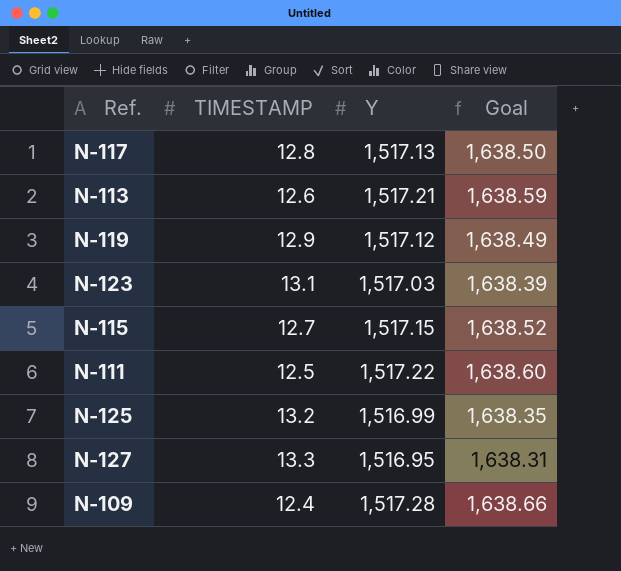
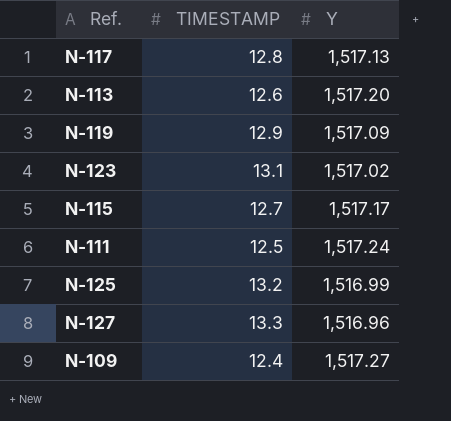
column Goal | formula: [Y] * 1.08 -> none
N-113 | Y: 1,517.21 -> 1,517.20
N-119 | Y: 1,517.12 -> 1,517.09
N-123 | Y: 1,517.03 -> 1,517.02
N-115 | Y: 1,517.15 -> 1,517.17
N-111 | Y: 1,517.22 -> 1,517.24
N-127 | Y: 1,516.95 -> 1,516.96
N-109 | Y: 1,517.28 -> 1,517.27

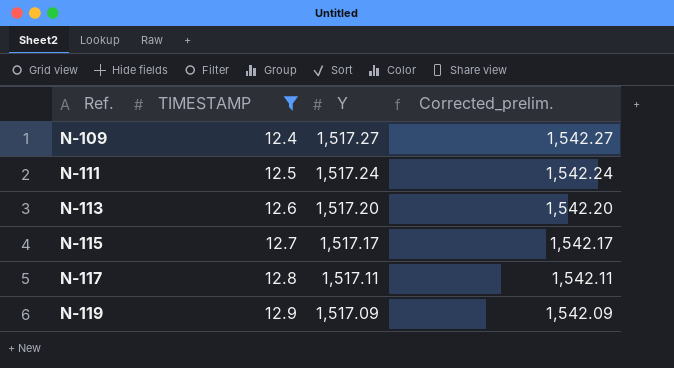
filter: none -> TIMESTAMP <= 12.9
row order: none -> Ref. ascending
column Corrected_prelim. | formula: none -> [Y] + 25
N-117 | Y: 1,517.13 -> 1,517.11

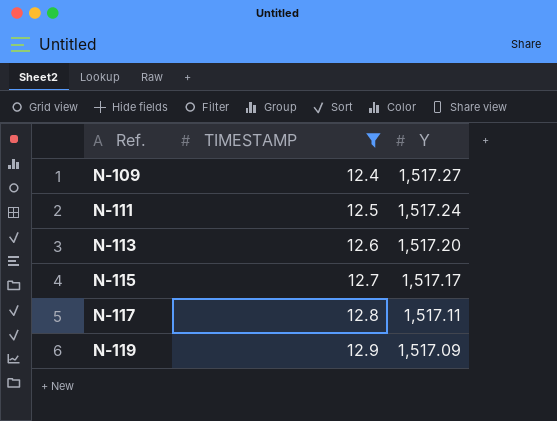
column Corrected_prelim. | formula: [Y] + 25 -> none

